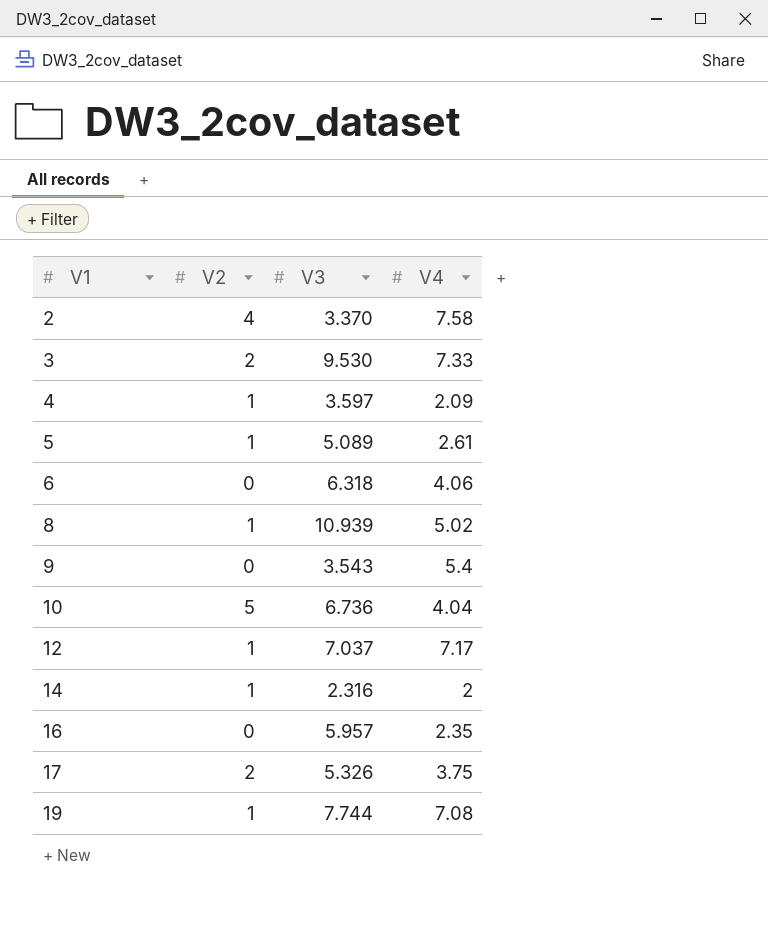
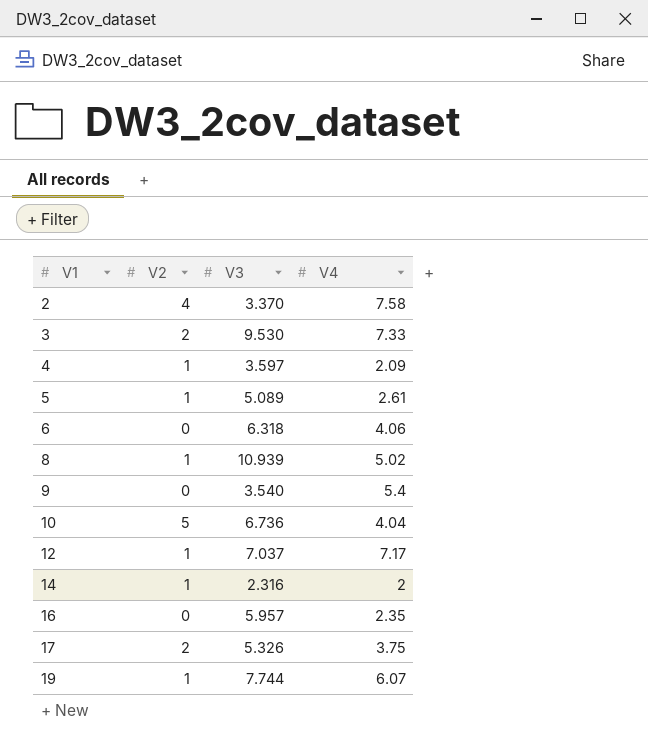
9 | V3: 3.543 -> 3.540
19 | V4: 7.08 -> 6.07

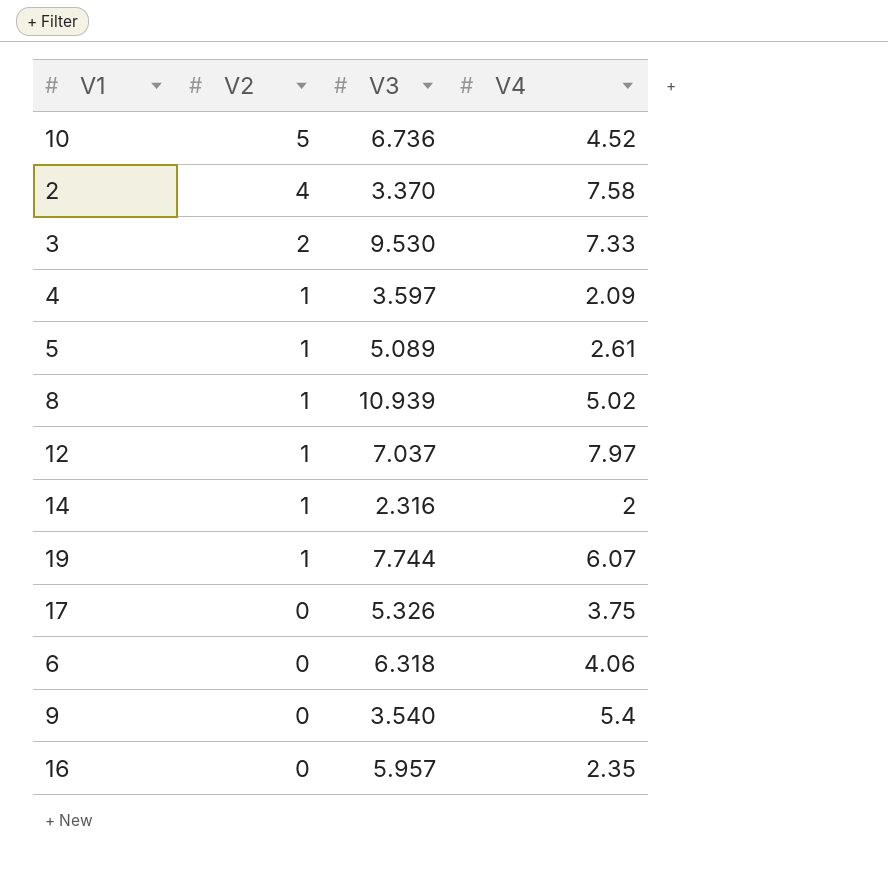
row order: V1 ascending -> V2 descending
10 | V4: 4.04 -> 4.52
12 | V4: 7.17 -> 7.97
17 | V2: 2 -> 0

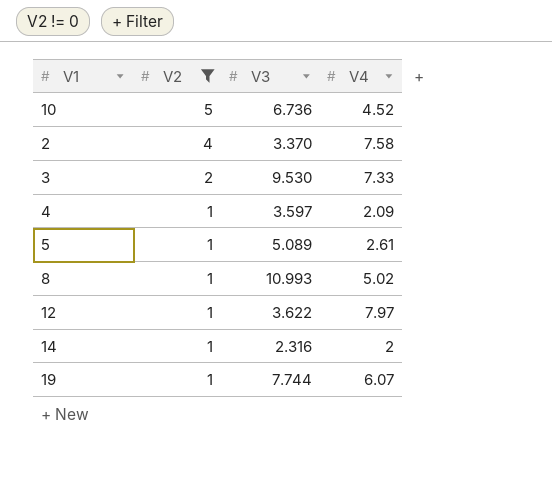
filter: none -> V2 != 0
8 | V3: 10.939 -> 10.993
12 | V3: 7.037 -> 3.622

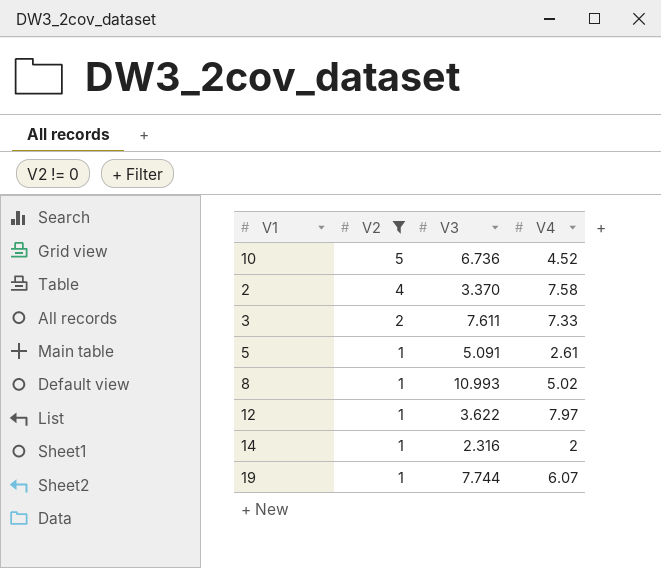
row 4: 1 | 3.597 | 2.09 -> none
3 | V3: 9.530 -> 7.611
5 | V3: 5.089 -> 5.091

